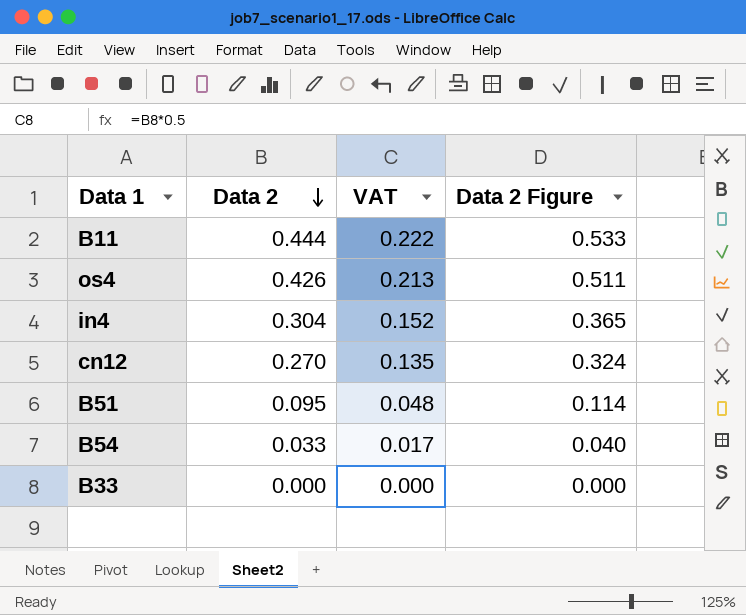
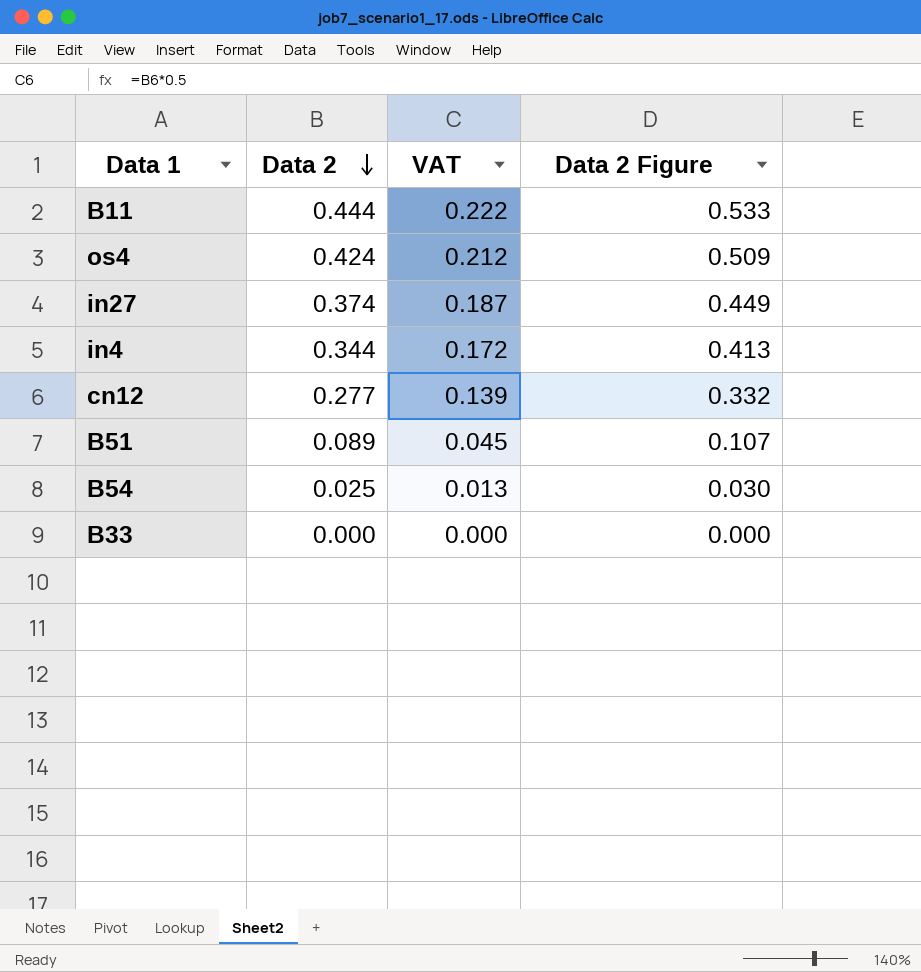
os4 | Data 2: 0.426 -> 0.424
os4 | VAT: 0.213 -> 0.212
os4 | Data 2 Figure: 0.511 -> 0.509
row in27: none -> 0.374 | 0.187 | 0.449
in4 | Data 2: 0.304 -> 0.344
in4 | VAT: 0.152 -> 0.172
in4 | Data 2 Figure: 0.365 -> 0.413
cn12 | Data 2: 0.270 -> 0.277
cn12 | VAT: 0.135 -> 0.139
cn12 | Data 2 Figure: 0.324 -> 0.332
B51 | Data 2: 0.095 -> 0.089
B51 | VAT: 0.048 -> 0.045
B51 | Data 2 Figure: 0.114 -> 0.107
B54 | Data 2: 0.033 -> 0.025
B54 | VAT: 0.017 -> 0.013
B54 | Data 2 Figure: 0.040 -> 0.030

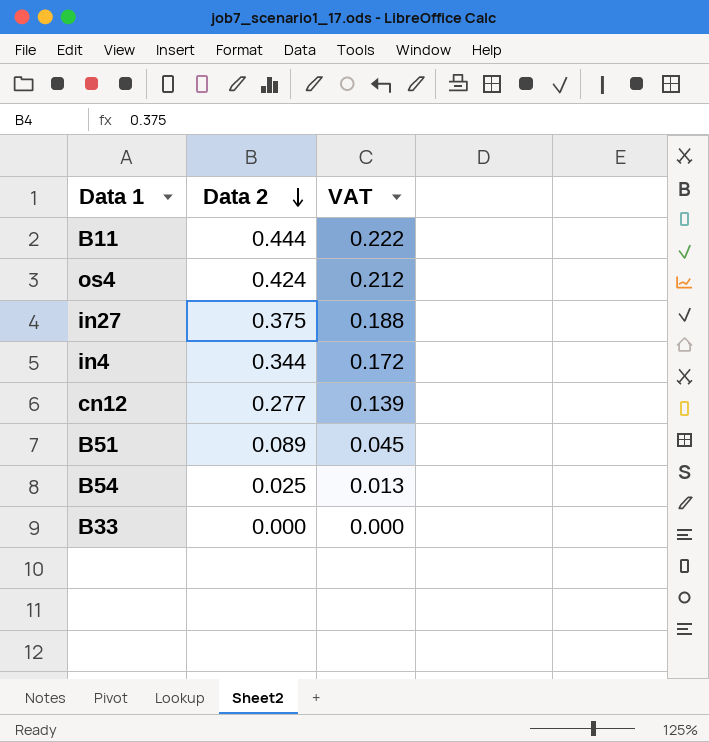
column Data 2 Figure | formula: [Data 2] * 1.2 -> none
in27 | Data 2: 0.374 -> 0.375
in27 | VAT: 0.187 -> 0.188

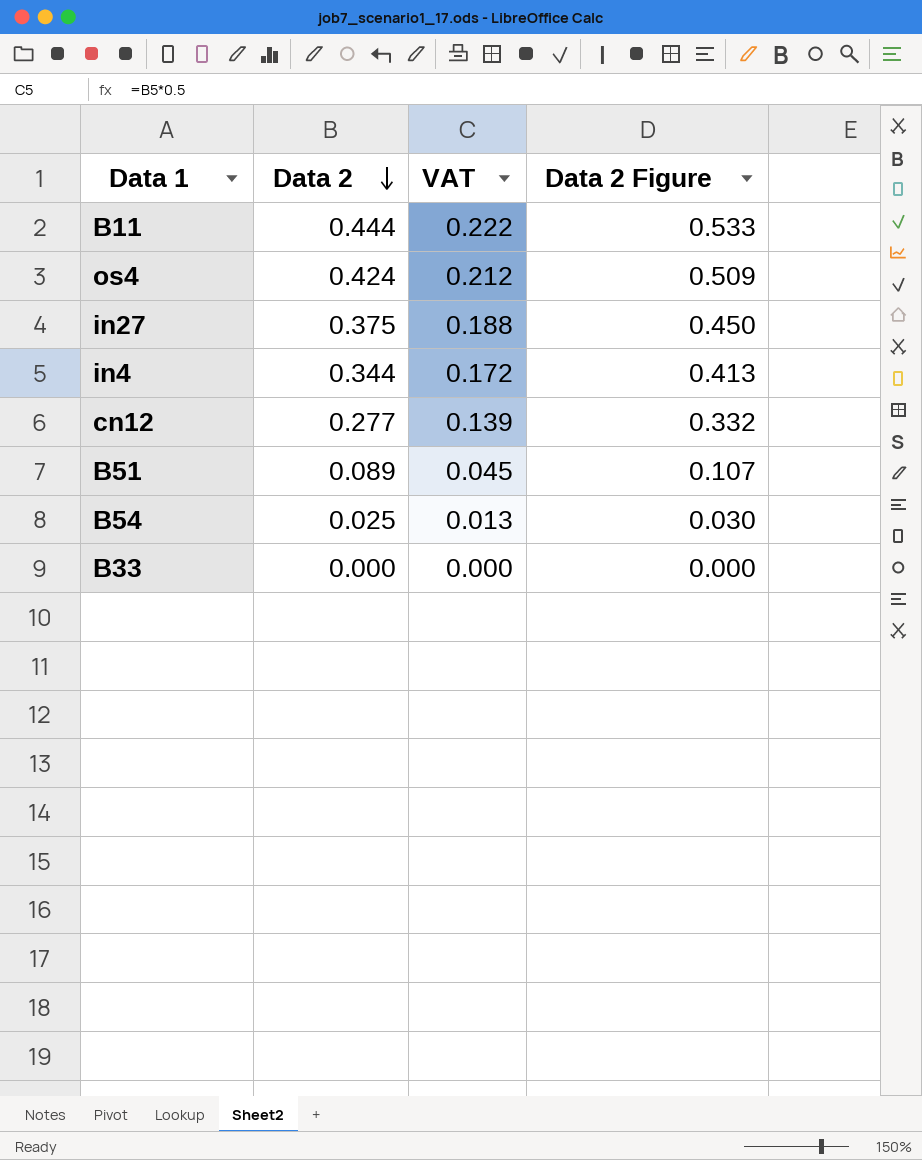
column Data 2 Figure | formula: none -> [Data 2] * 1.2

